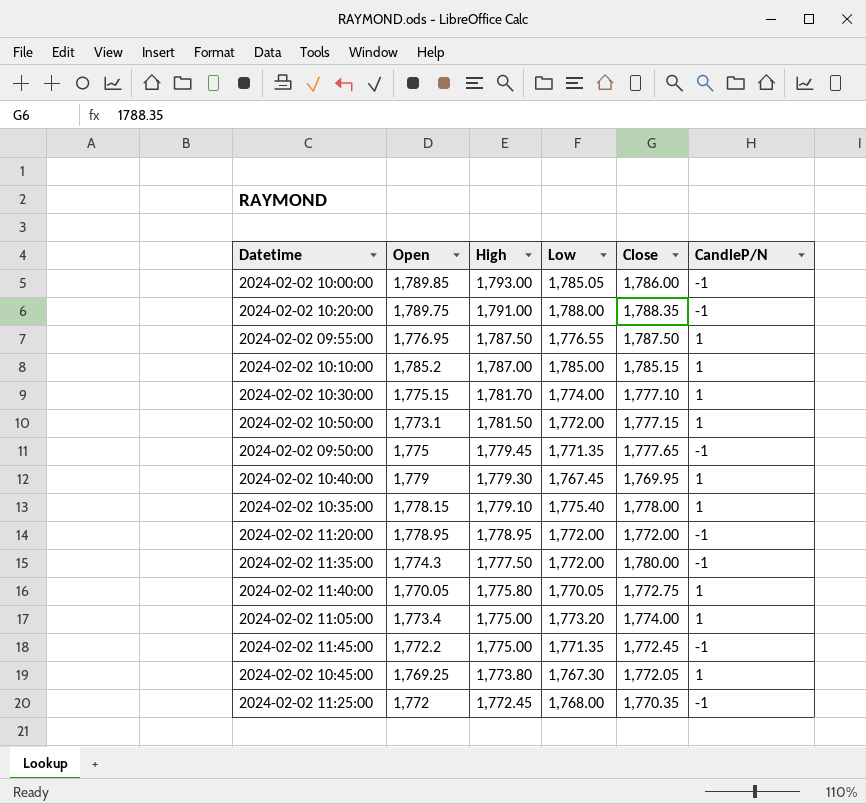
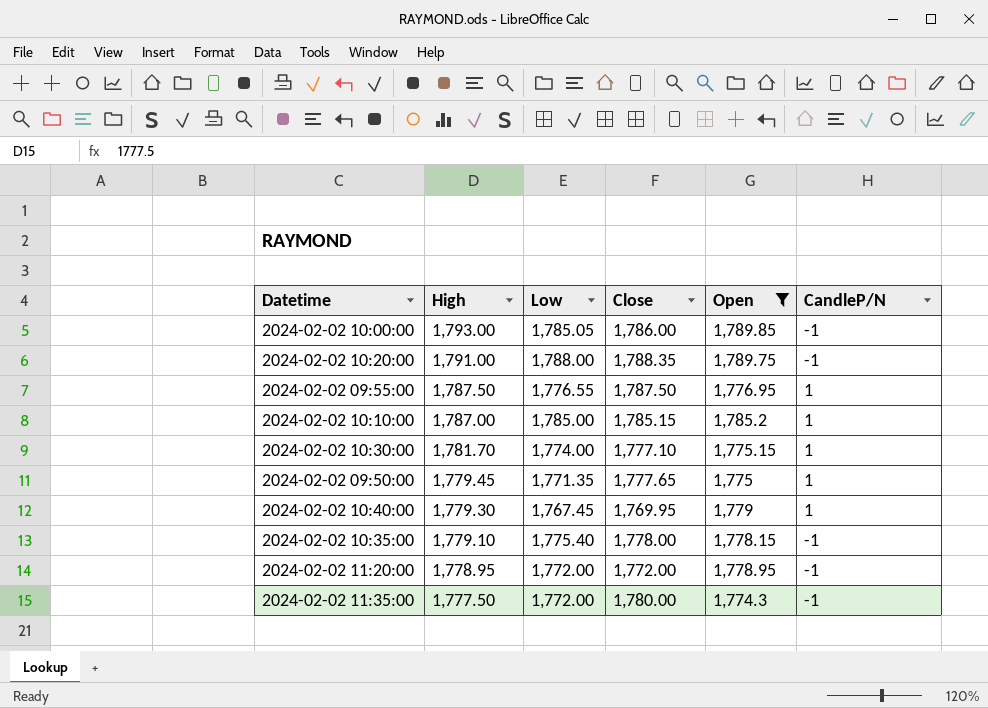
filter: none -> Open >= 1,774.3
column Open | position: 2 -> 5
2024-02-02 09:50:00 | CandleP/N: -1 -> 1
2024-02-02 10:35:00 | CandleP/N: 1 -> -1

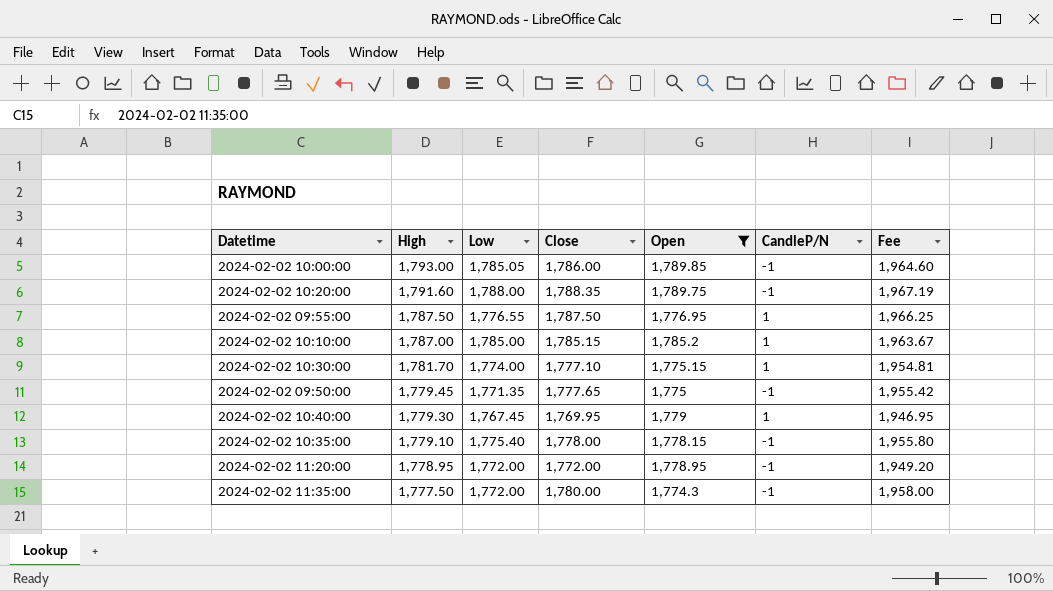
column Fee | formula: none -> [Close] * 1.1
2024-02-02 10:20:00 | High: 1,791.00 -> 1,791.60
2024-02-02 09:50:00 | CandleP/N: 1 -> -1

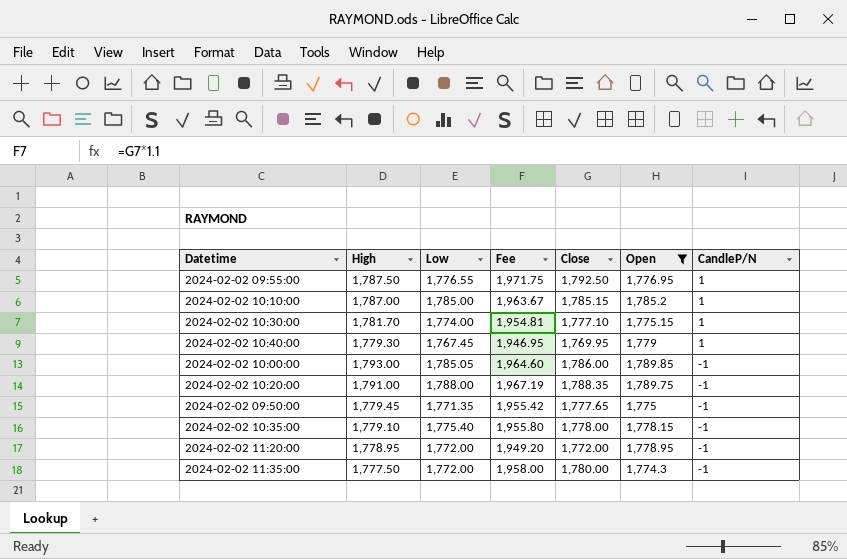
row order: High descending -> CandleP/N descending
column Fee | position: 7 -> 4
2024-02-02 09:55:00 | Fee: 1,966.25 -> 1,971.75
2024-02-02 09:55:00 | Close: 1,787.50 -> 1,792.50
2024-02-02 10:20:00 | High: 1,791.60 -> 1,791.00

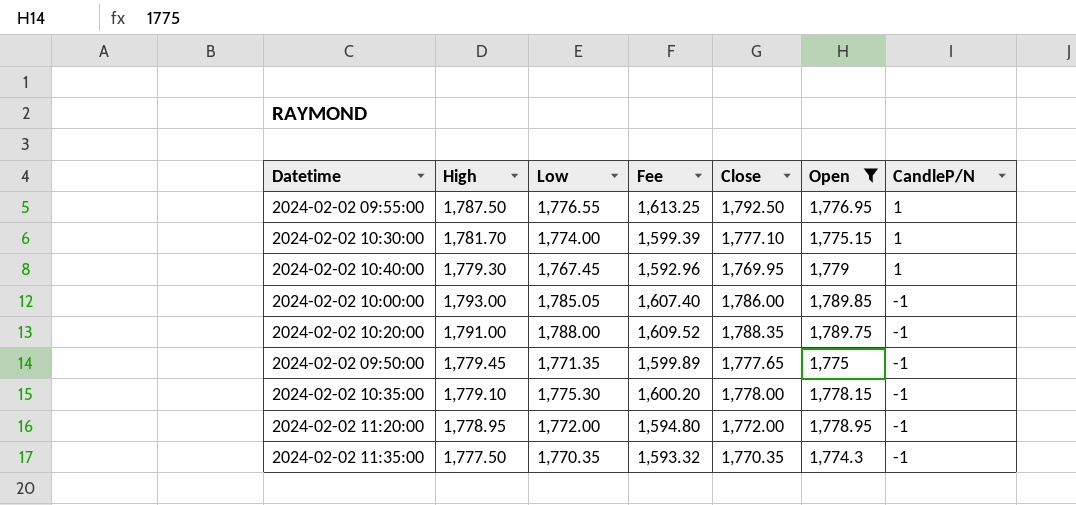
column Fee | formula: [Close] * 1.1 -> [Close] * 0.9
row 2024-02-02 10:10:00: 1,787.00 | 1,785.00 | 1,963.67 | 1,785.15 | 1,785.2 | 1 -> none
2024-02-02 10:35:00 | Low: 1,775.40 -> 1,775.30
2024-02-02 11:35:00 | Low: 1,772.00 -> 1,770.35
2024-02-02 11:35:00 | Close: 1,780.00 -> 1,770.35

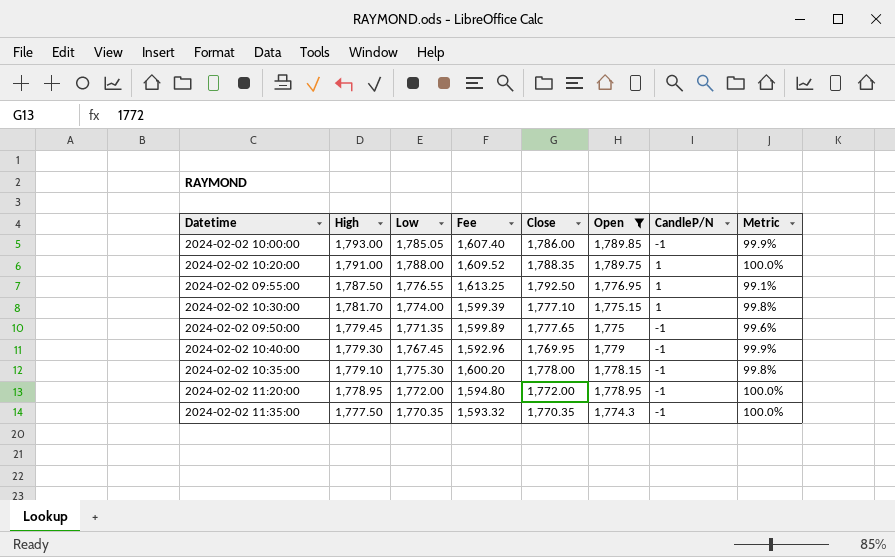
row order: CandleP/N descending -> High descending
column Metric | formula: none -> [Low] / [Close]
2024-02-02 10:20:00 | CandleP/N: -1 -> 1
2024-02-02 10:40:00 | CandleP/N: 1 -> -1

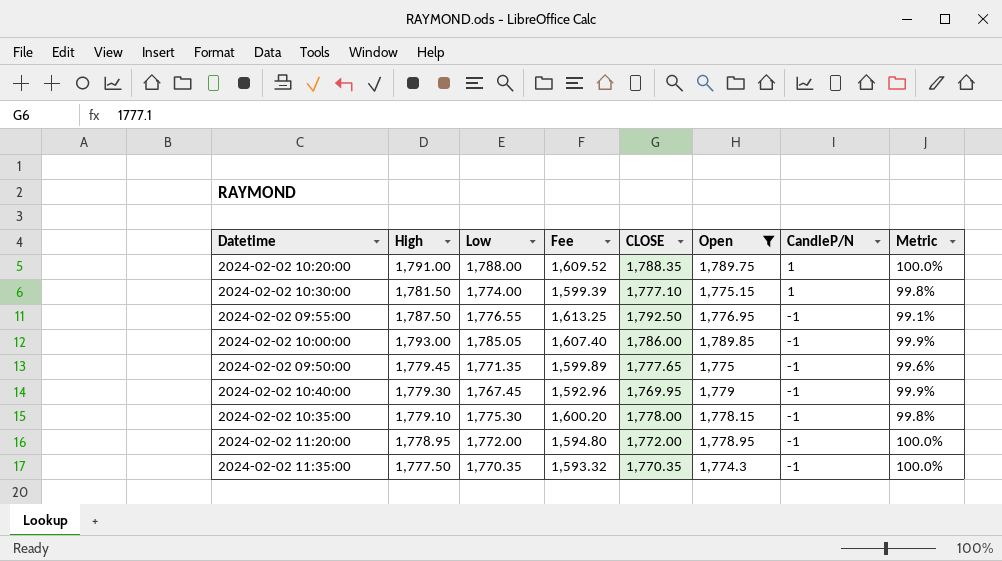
row order: High descending -> CandleP/N descending
column name: Close -> CLOSE
2024-02-02 10:30:00 | High: 1,781.70 -> 1,781.50
2024-02-02 09:55:00 | CandleP/N: 1 -> -1

